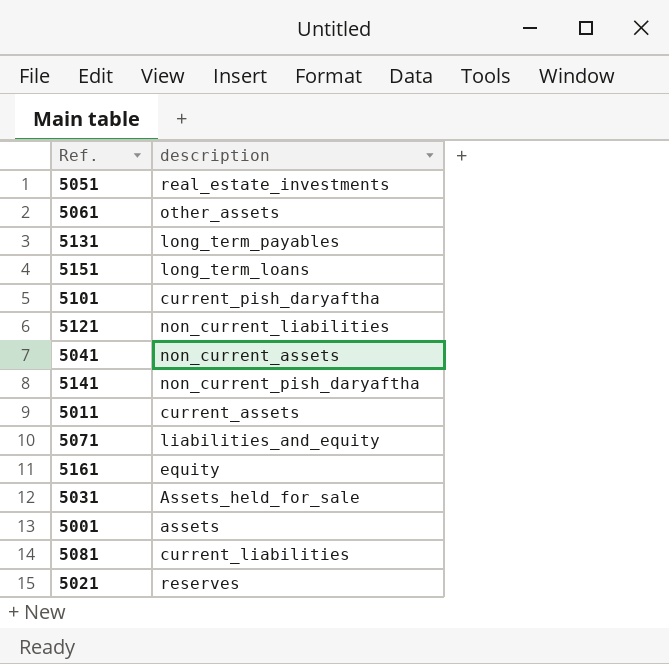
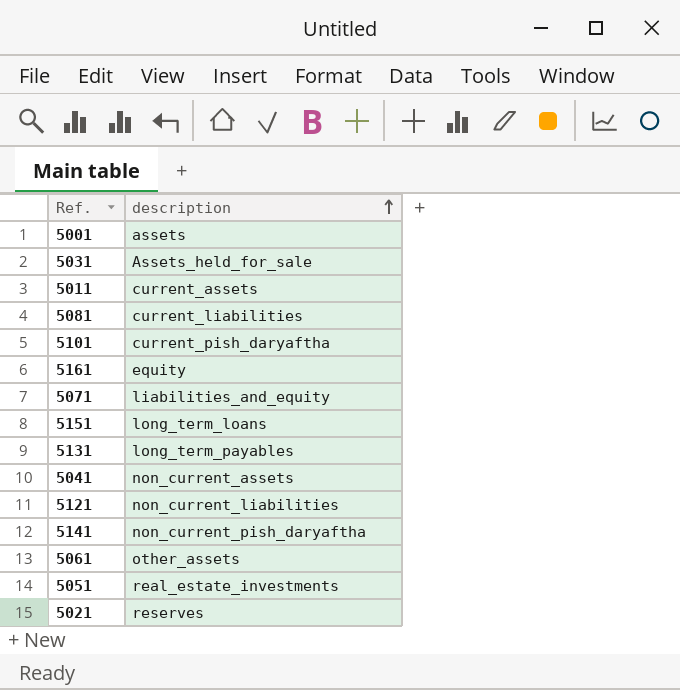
row order: none -> description ascending

